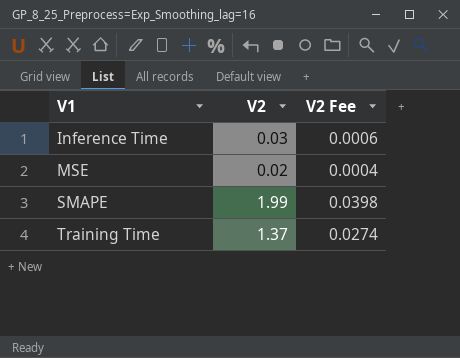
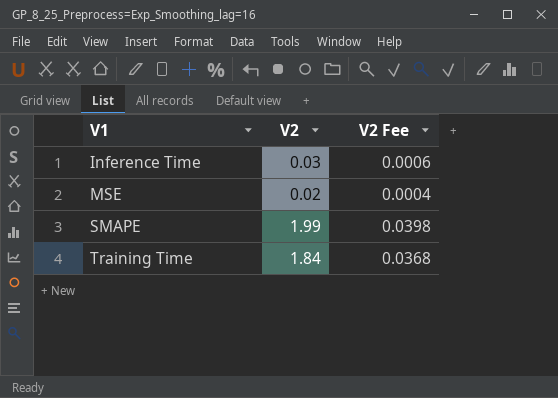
Training Time | V2: 1.37 -> 1.84
Training Time | V2 Fee: 0.0274 -> 0.0368

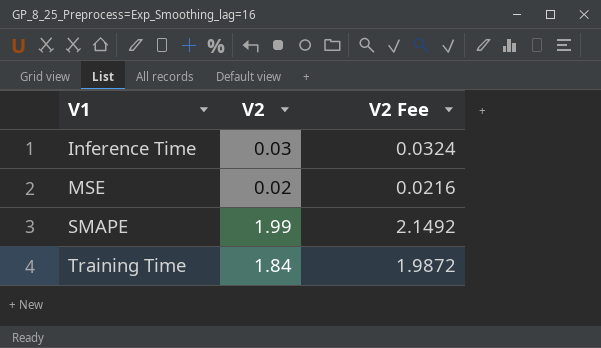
column V2 Fee | formula: [V2] * 0.02 -> [V2] * 1.08

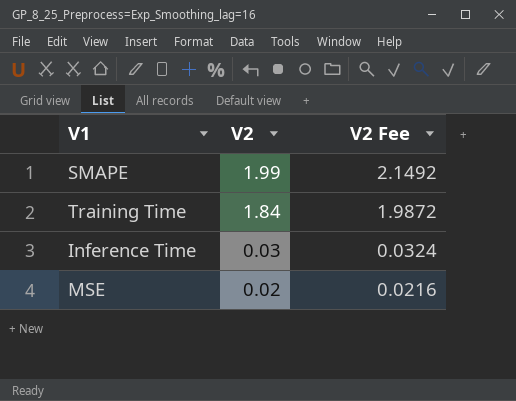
row order: V1 ascending -> V2 descending

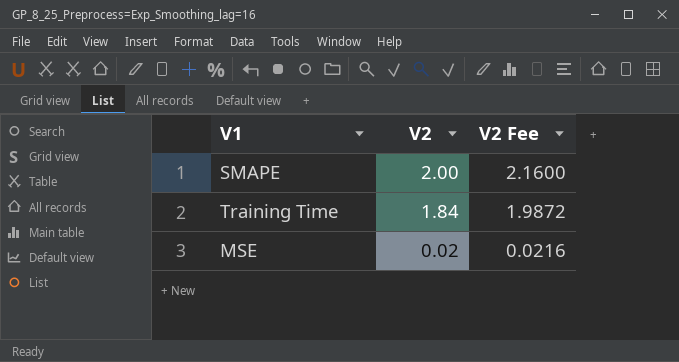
row Inference Time: 0.03 | 0.0324 -> none
SMAPE | V2: 1.99 -> 2.00
SMAPE | V2 Fee: 2.1492 -> 2.1600

